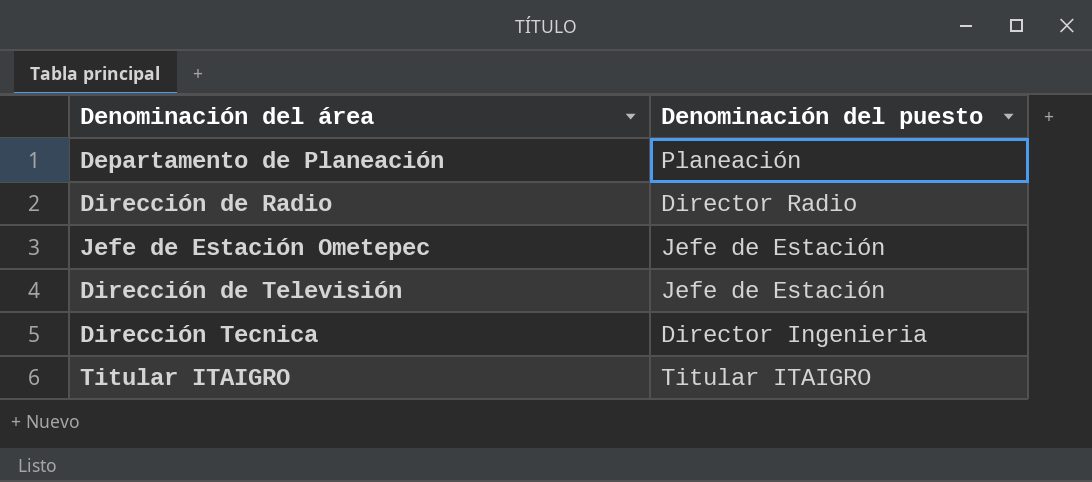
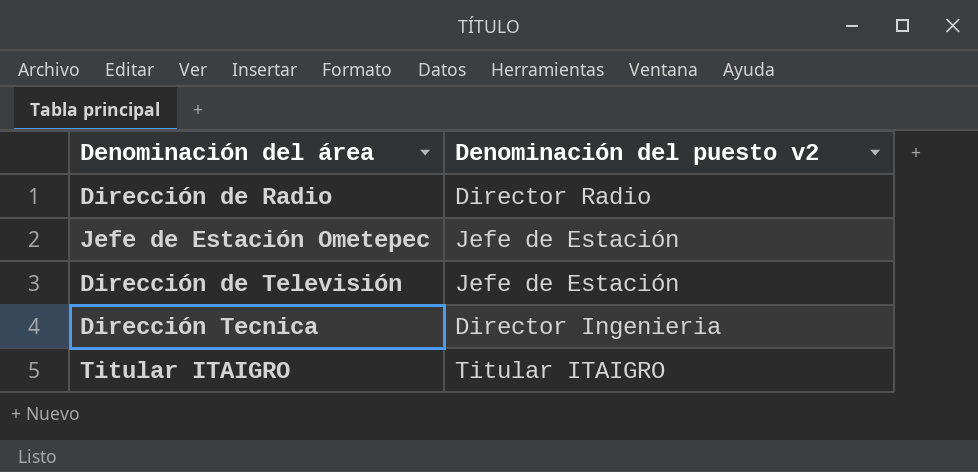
column name: Denominación del puesto -> Denominación del puesto v2
row Departamento de Planeación: Planeación -> none

